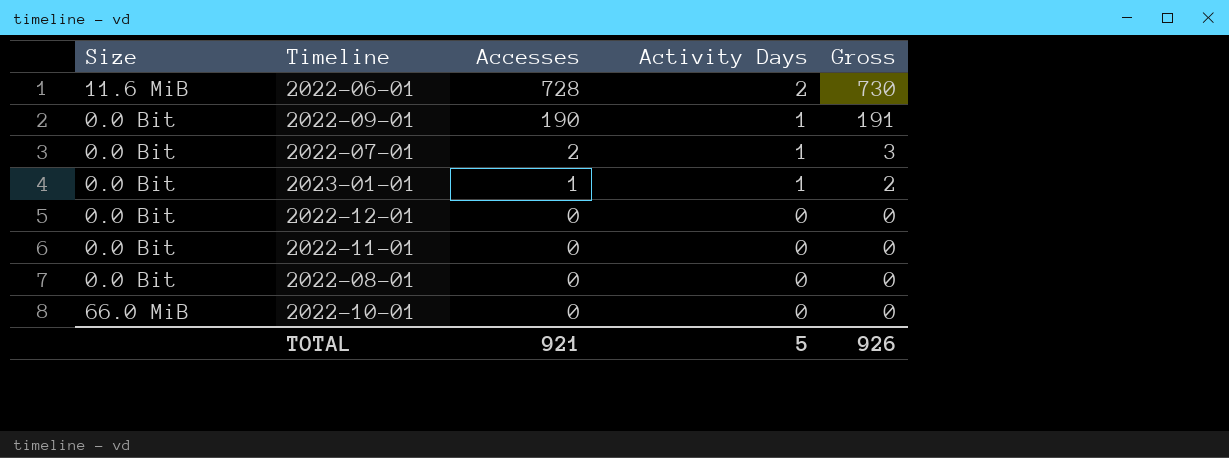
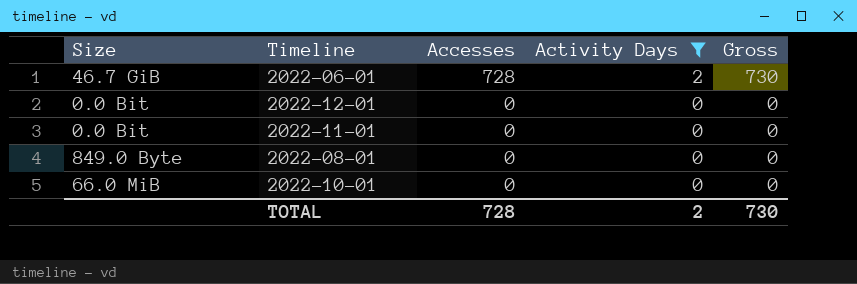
filter: none -> Activity Days != 1
2022-06-01 | Size: 11.6 MiB -> 46.7 GiB
2022-08-01 | Size: 0.0 Bit -> 849.0 Byte
TOTAL | Accesses: 921 -> 728
TOTAL | Activity Days: 5 -> 2
TOTAL | Gross: 926 -> 730

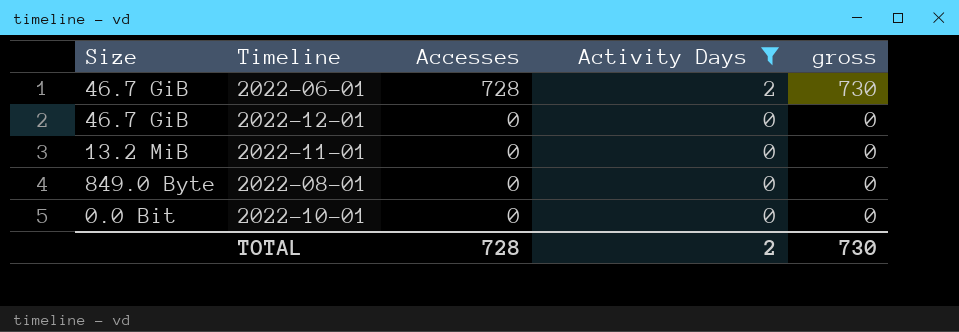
column name: Gross -> gross
2022-12-01 | Size: 0.0 Bit -> 46.7 GiB
2022-11-01 | Size: 0.0 Bit -> 13.2 MiB
2022-10-01 | Size: 66.0 MiB -> 0.0 Bit

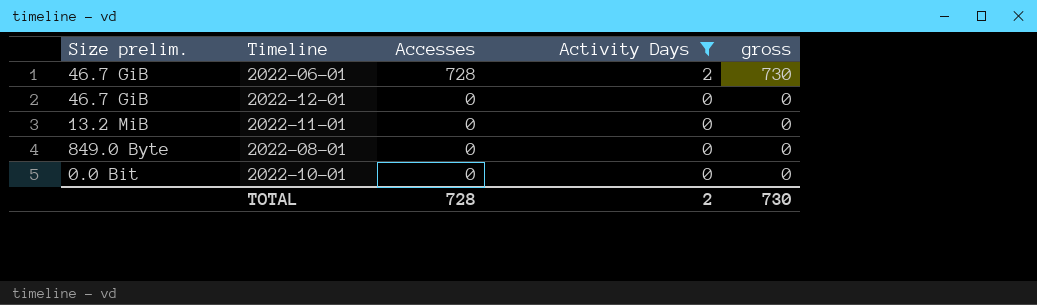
column name: Size -> Size prelim.

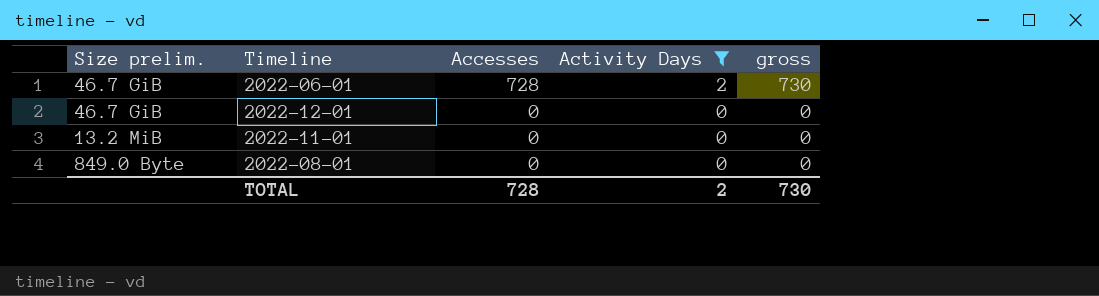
row 2022-10-01: 0.0 Bit | 0 | 0 | 0 -> none

